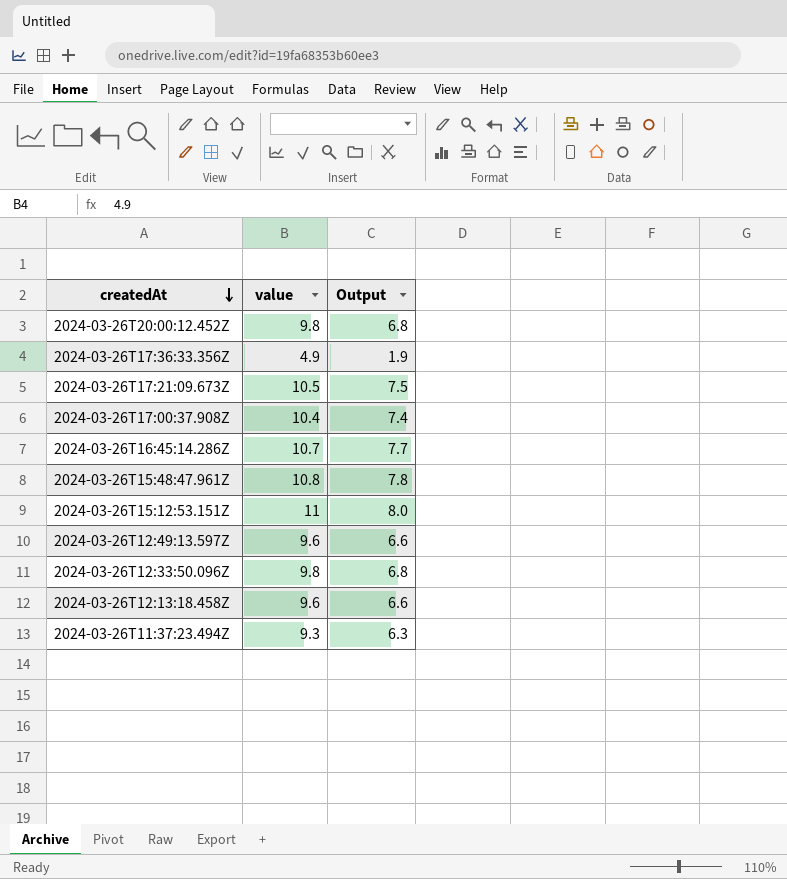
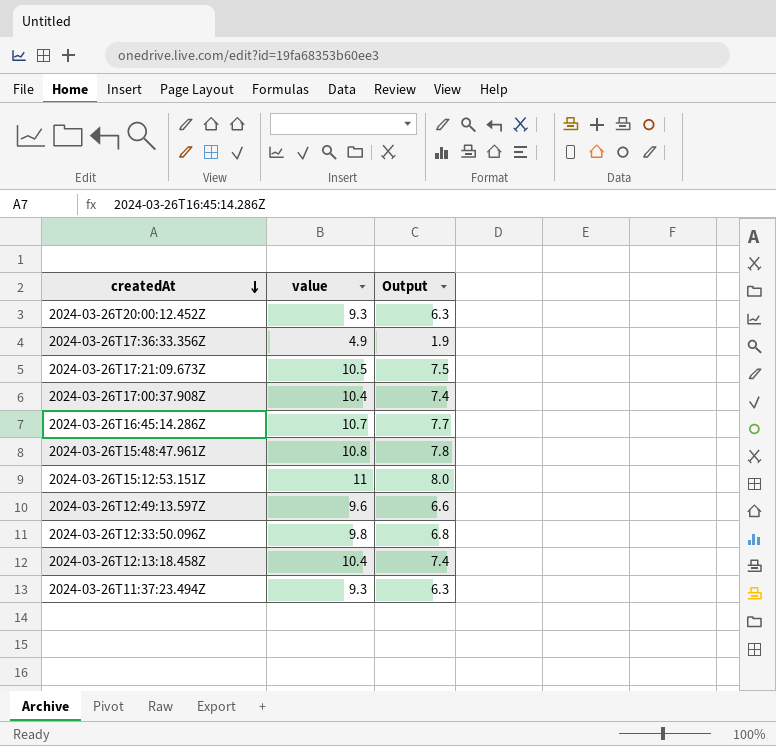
2024-03-26T20:00:12.452Z | value: 9.8 -> 9.3
2024-03-26T20:00:12.452Z | Output: 6.8 -> 6.3
2024-03-26T12:13:18.458Z | value: 9.6 -> 10.4
2024-03-26T12:13:18.458Z | Output: 6.6 -> 7.4

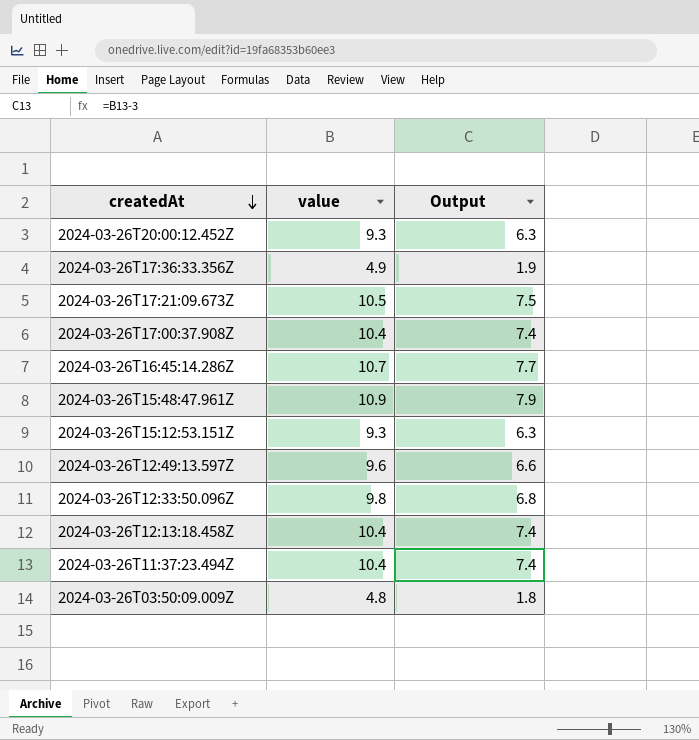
2024-03-26T15:48:47.961Z | value: 10.8 -> 10.9
2024-03-26T15:48:47.961Z | Output: 7.8 -> 7.9
2024-03-26T15:12:53.151Z | value: 11 -> 9.3
2024-03-26T15:12:53.151Z | Output: 8.0 -> 6.3
2024-03-26T11:37:23.494Z | value: 9.3 -> 10.4
2024-03-26T11:37:23.494Z | Output: 6.3 -> 7.4
row 2024-03-26T03:50:09.009Z: none -> 4.8 | 1.8

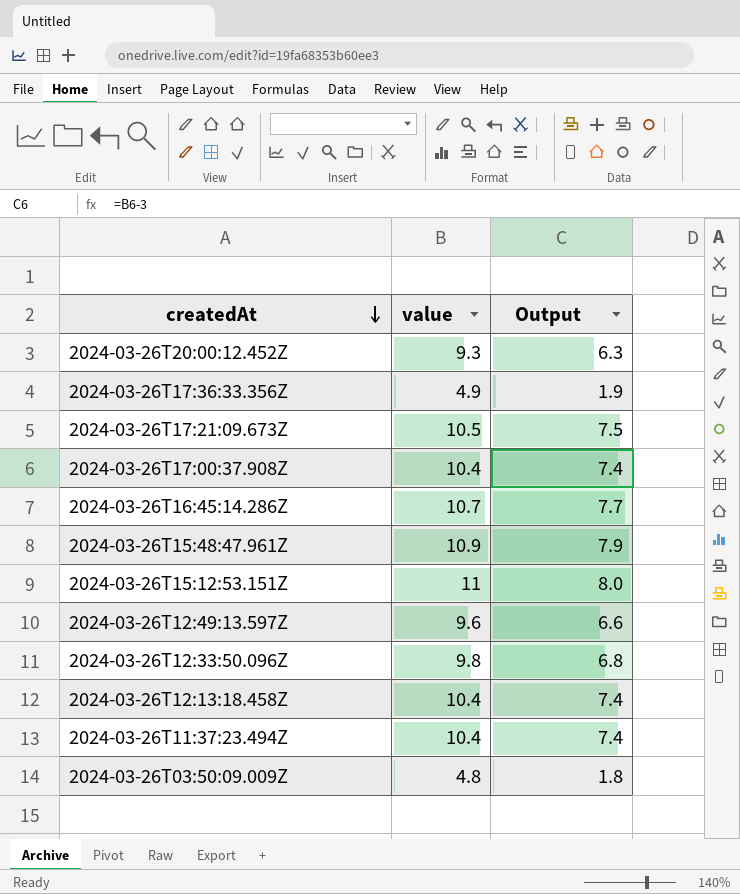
2024-03-26T15:12:53.151Z | value: 9.3 -> 11
2024-03-26T15:12:53.151Z | Output: 6.3 -> 8.0

